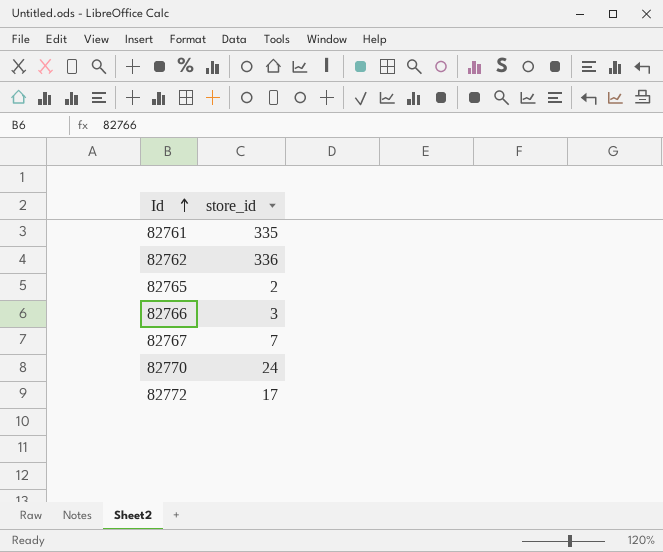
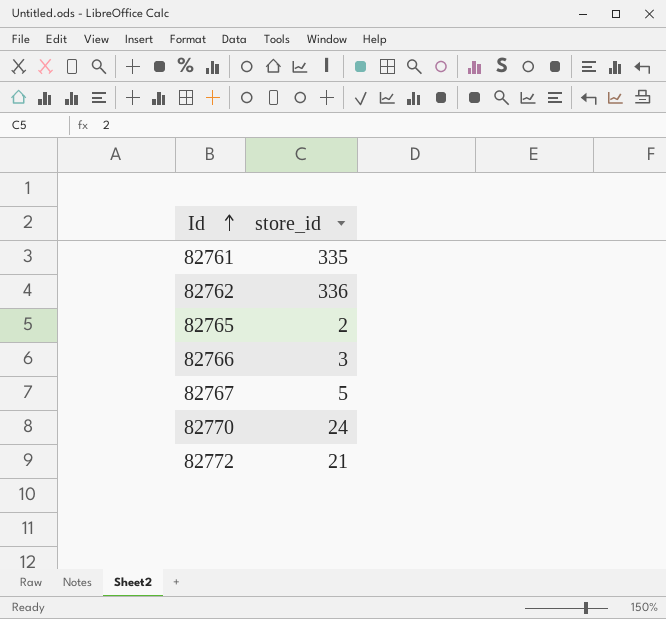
82767 | store_id: 7 -> 5
82772 | store_id: 17 -> 21

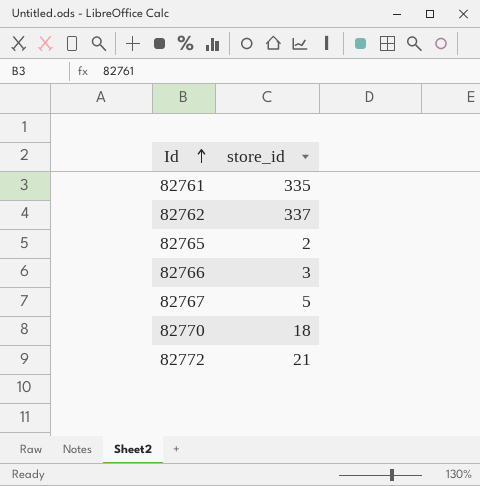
82762 | store_id: 336 -> 337
82770 | store_id: 24 -> 18

